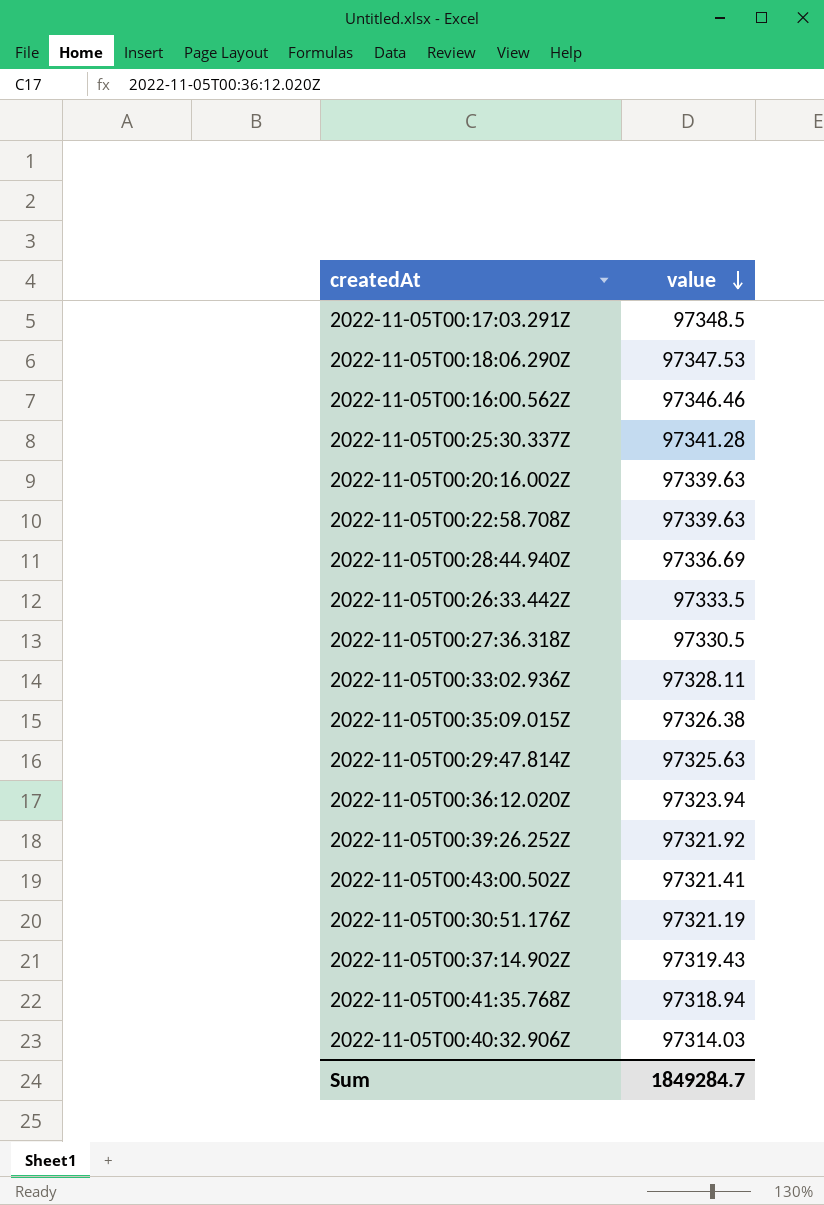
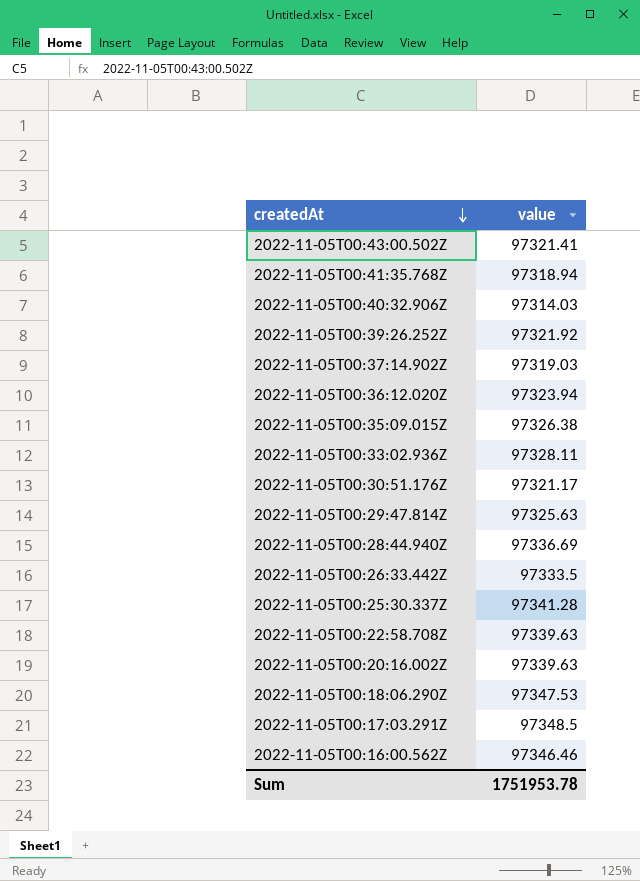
row order: value descending -> createdAt descending
row 2022-11-05T00:27:36.318Z: 97330.5 -> none
2022-11-05T00:37:14.902Z | value: 97319.43 -> 97319.03
2022-11-05T00:30:51.176Z | value: 97321.19 -> 97321.17
Sum | value: 1849284.7 -> 1751953.78

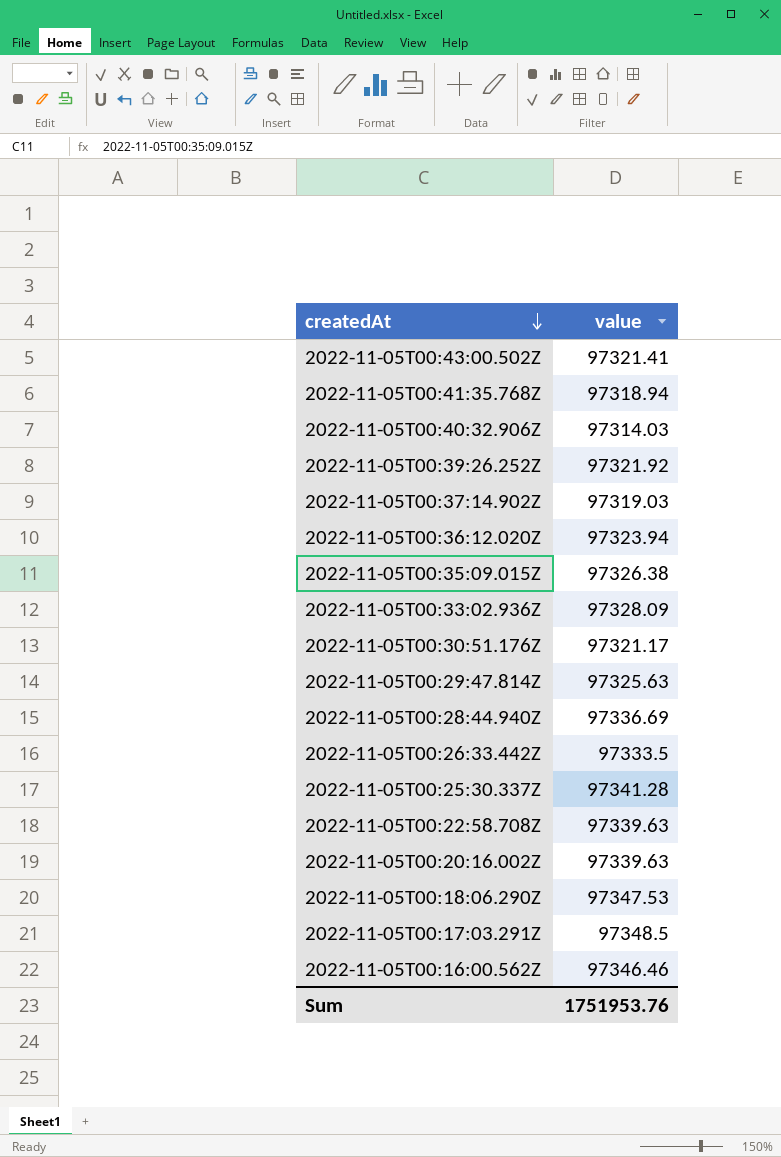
2022-11-05T00:33:02.936Z | value: 97328.11 -> 97328.09
Sum | value: 1751953.78 -> 1751953.76

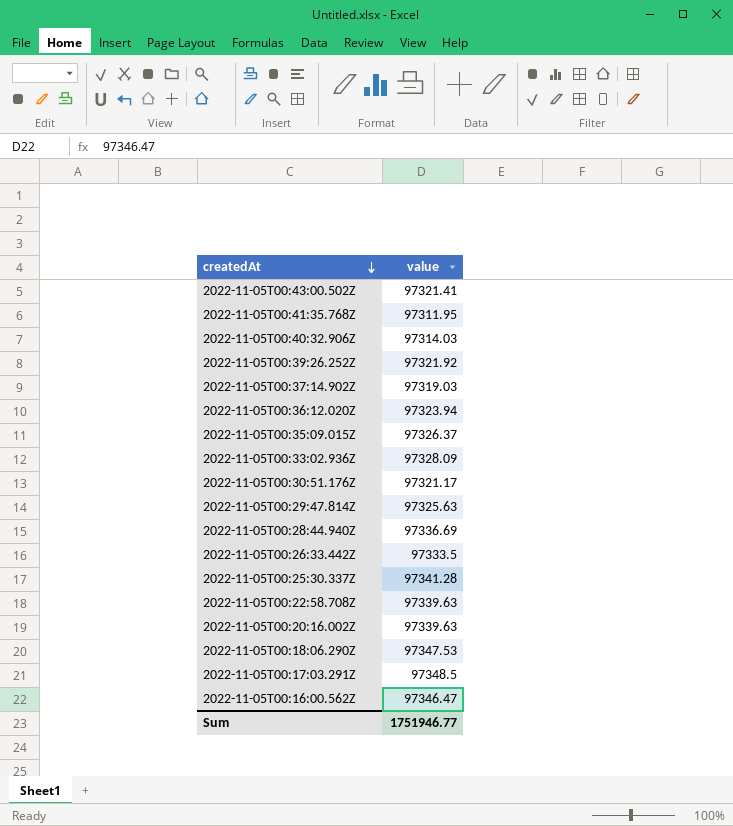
2022-11-05T00:41:35.768Z | value: 97318.94 -> 97311.95
2022-11-05T00:35:09.015Z | value: 97326.38 -> 97326.37
2022-11-05T00:16:00.562Z | value: 97346.46 -> 97346.47
Sum | value: 1751953.76 -> 1751946.77

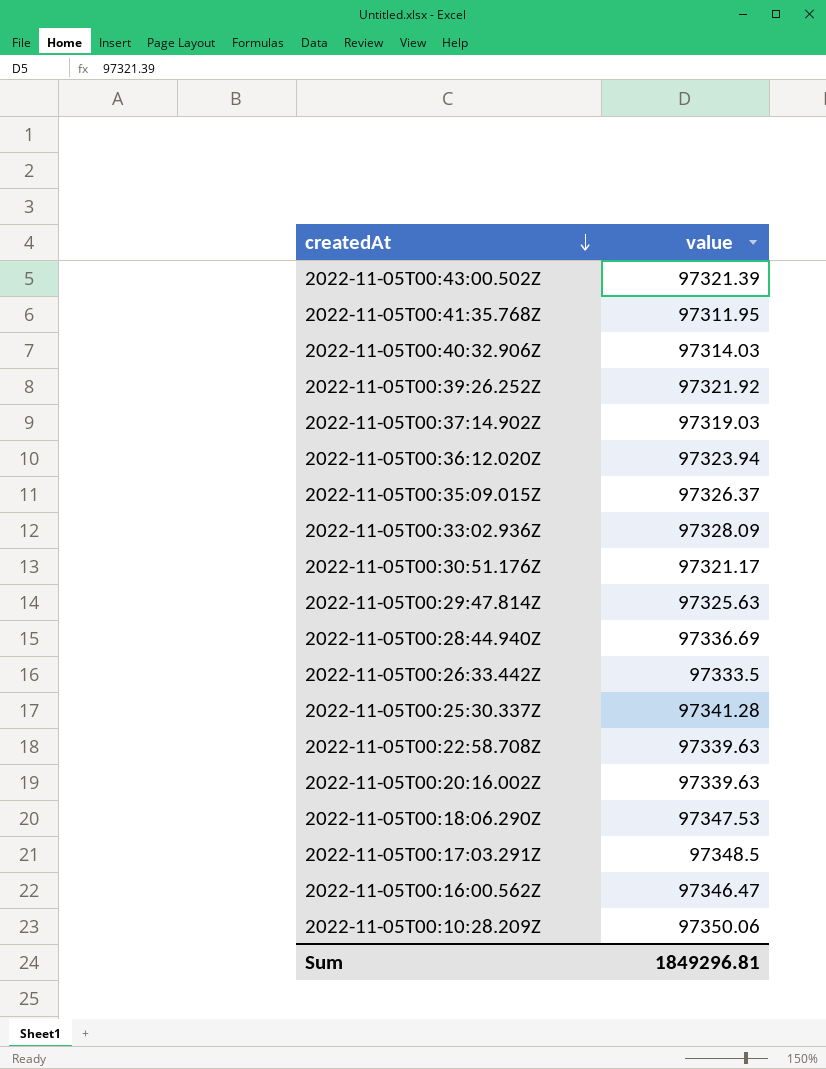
2022-11-05T00:43:00.502Z | value: 97321.41 -> 97321.39
row 2022-11-05T00:10:28.209Z: none -> 97350.06
Sum | value: 1751946.77 -> 1849296.81

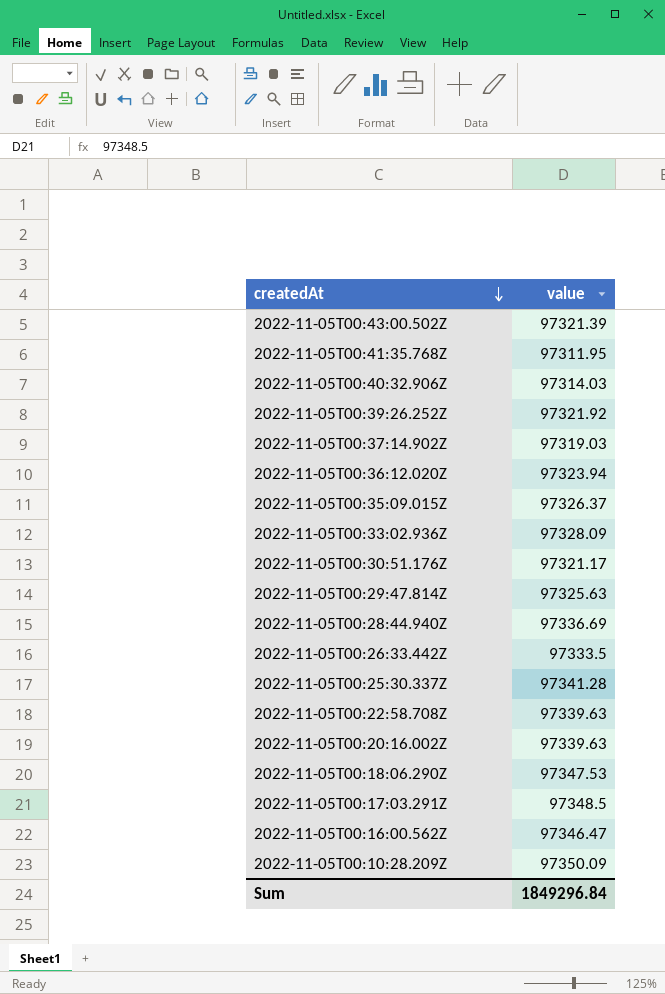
2022-11-05T00:10:28.209Z | value: 97350.06 -> 97350.09
Sum | value: 1849296.81 -> 1849296.84

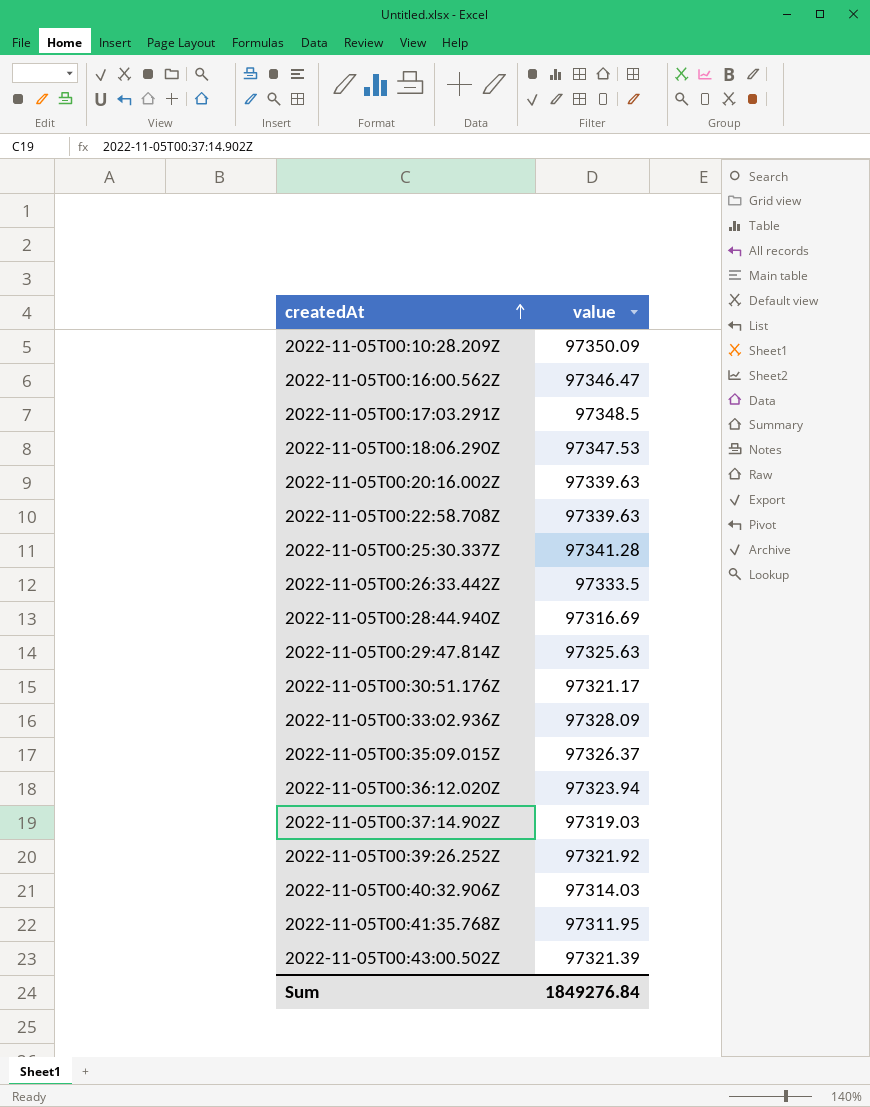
row order: createdAt descending -> createdAt ascending
2022-11-05T00:28:44.940Z | value: 97336.69 -> 97316.69
Sum | value: 1849296.84 -> 1849276.84

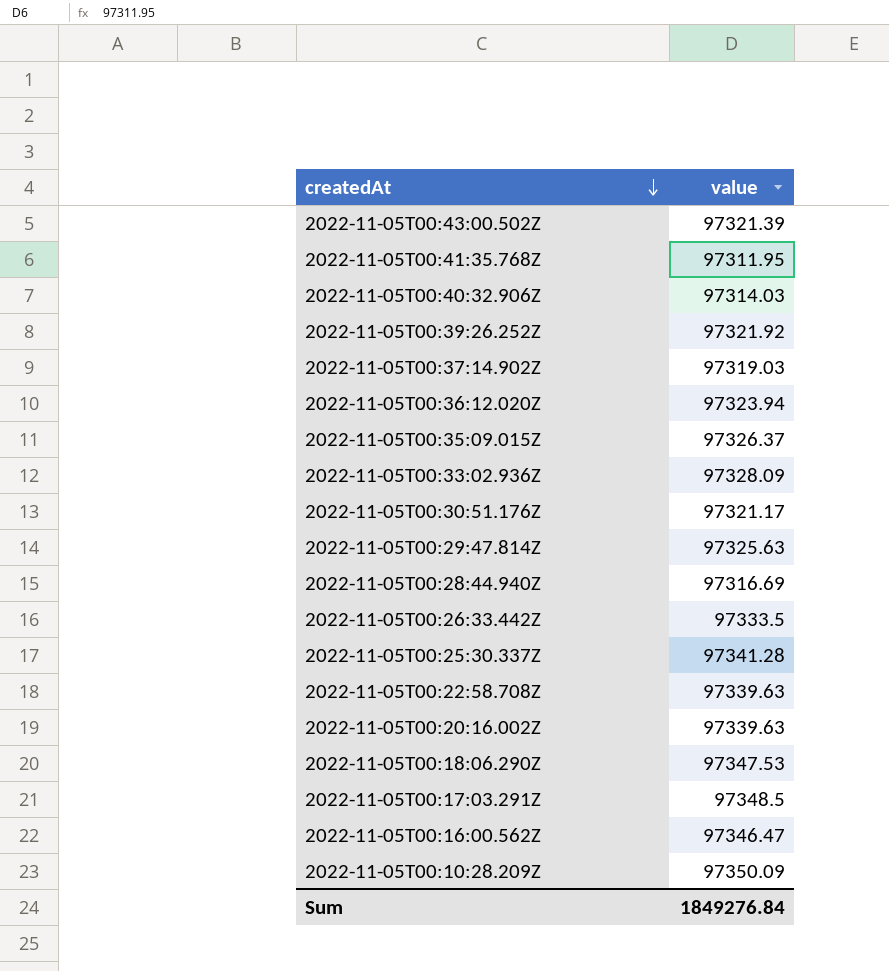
row order: createdAt ascending -> createdAt descending

